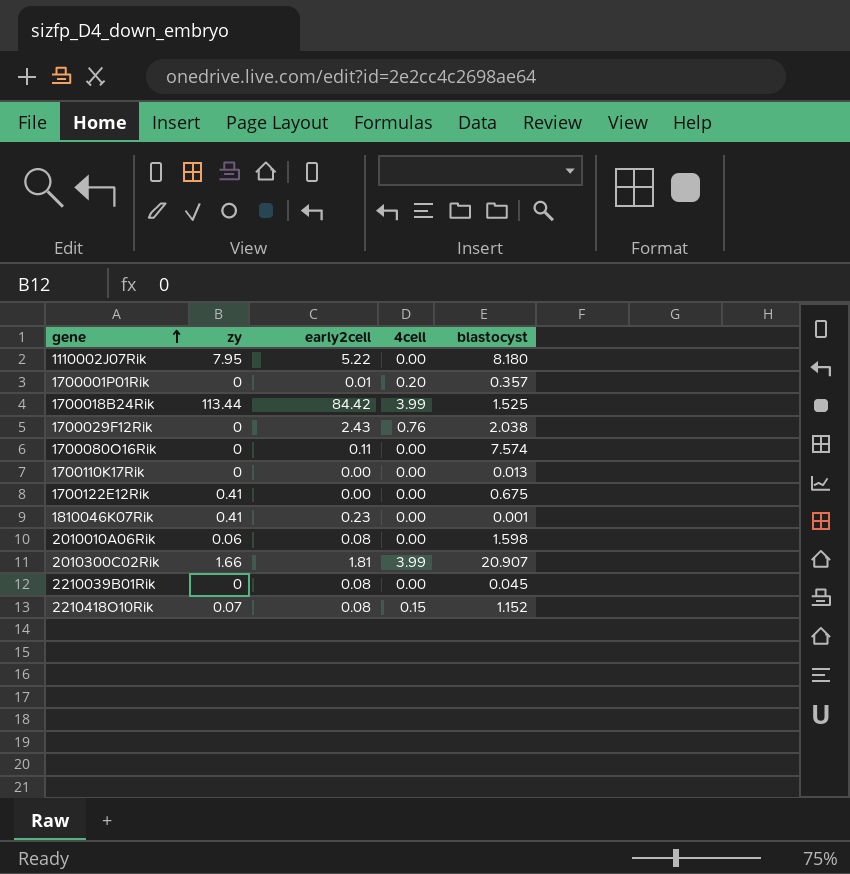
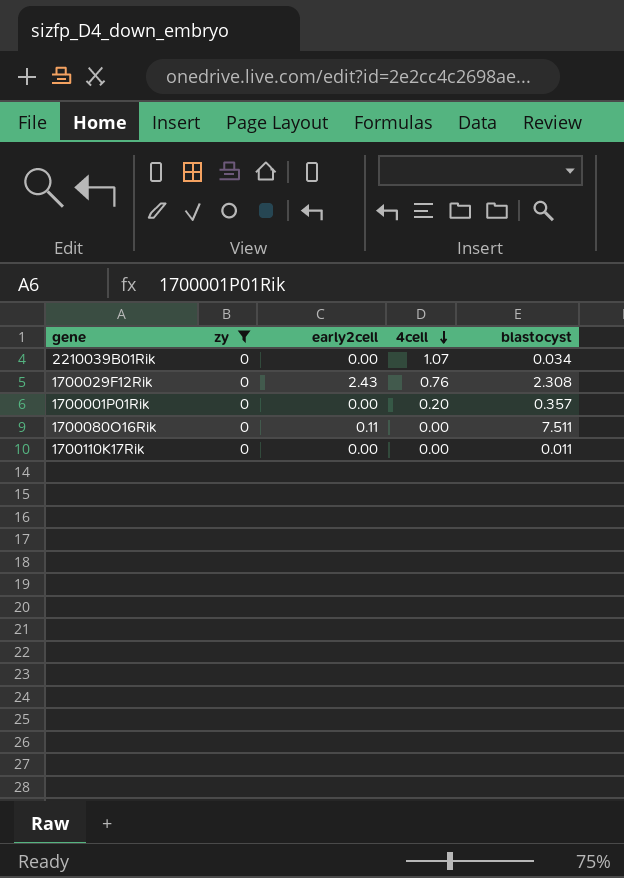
filter: none -> zy = 0
row order: gene ascending -> 4cell descending
2210039B01Rik | early2cell: 0.08 -> 0.00
2210039B01Rik | 4cell: 0.00 -> 1.07
2210039B01Rik | blastocyst: 0.045 -> 0.034
1700029F12Rik | blastocyst: 2.038 -> 2.308
1700001P01Rik | early2cell: 0.01 -> 0.00
1700080O16Rik | blastocyst: 7.574 -> 7.511
1700110K17Rik | blastocyst: 0.013 -> 0.011

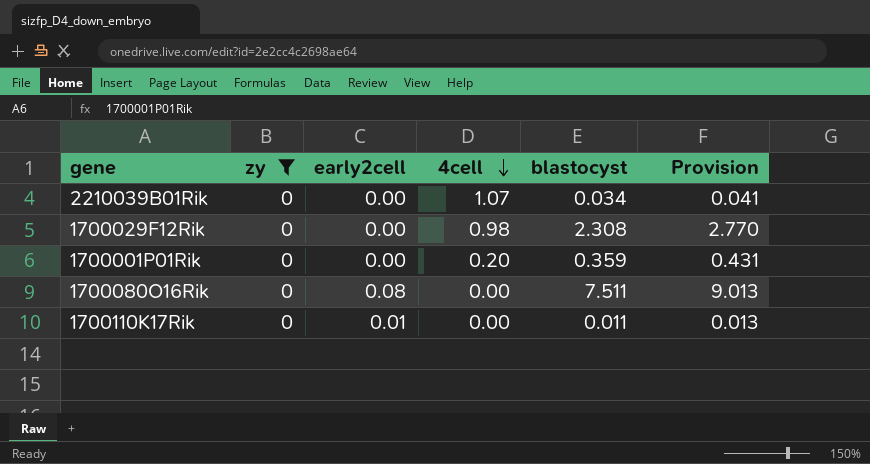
column Provision | formula: none -> [blastocyst] * 1.2
1700029F12Rik | early2cell: 2.43 -> 0.00
1700029F12Rik | 4cell: 0.76 -> 0.98
1700001P01Rik | blastocyst: 0.357 -> 0.359
1700080O16Rik | early2cell: 0.11 -> 0.08
1700110K17Rik | early2cell: 0.00 -> 0.01

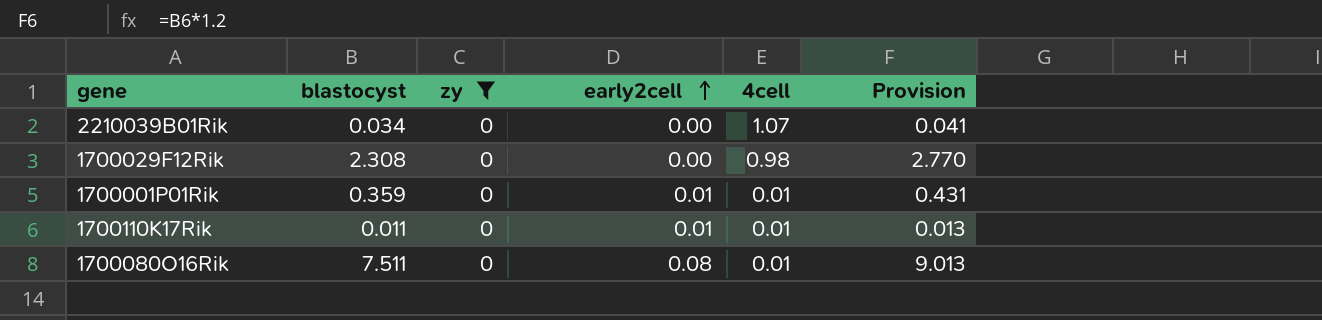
row order: 4cell descending -> early2cell ascending
column blastocyst | position: 5 -> 2
1700001P01Rik | early2cell: 0.00 -> 0.01
1700001P01Rik | 4cell: 0.20 -> 0.01
1700110K17Rik | 4cell: 0.00 -> 0.01
1700080O16Rik | 4cell: 0.00 -> 0.01

